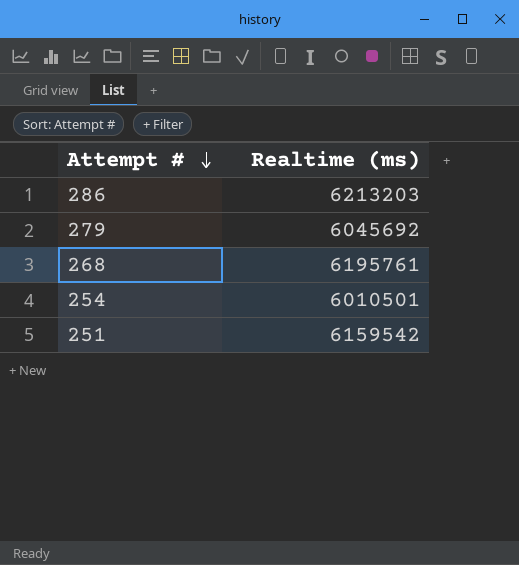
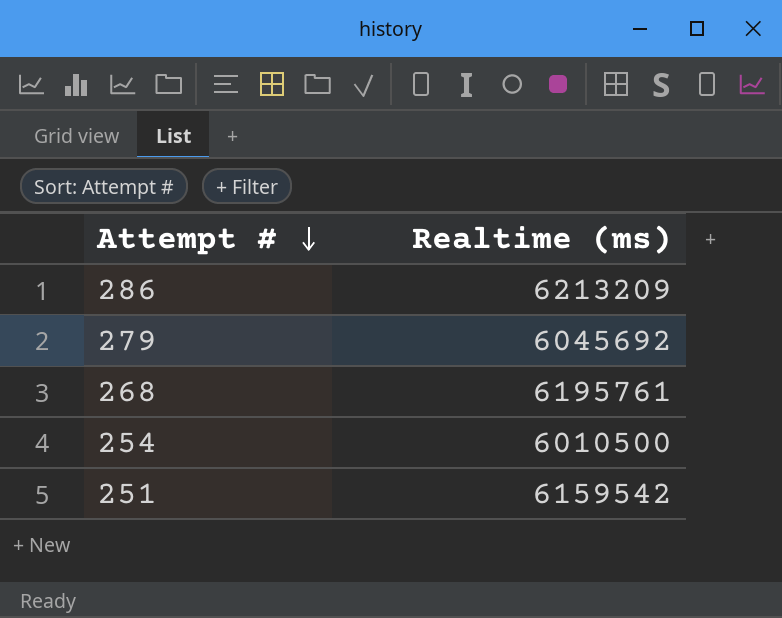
286 | Realtime (ms): 6213203 -> 6213209
254 | Realtime (ms): 6010501 -> 6010500

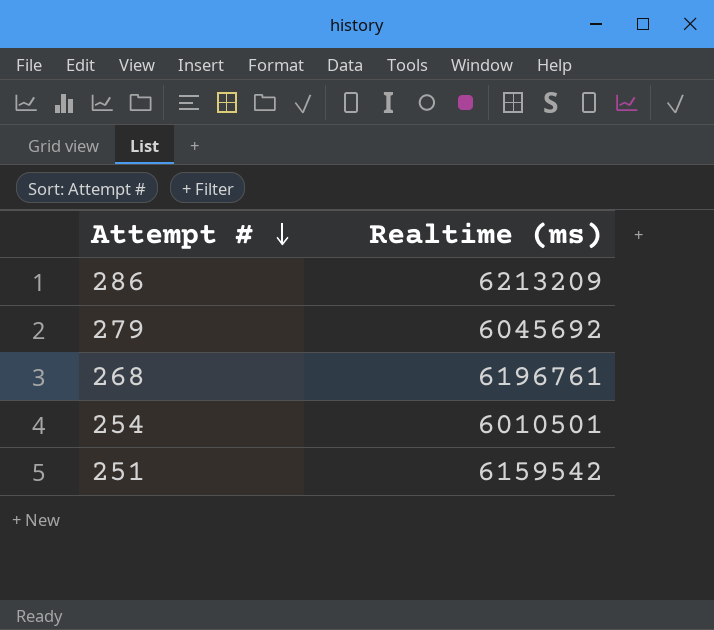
268 | Realtime (ms): 6195761 -> 6196761
254 | Realtime (ms): 6010500 -> 6010501

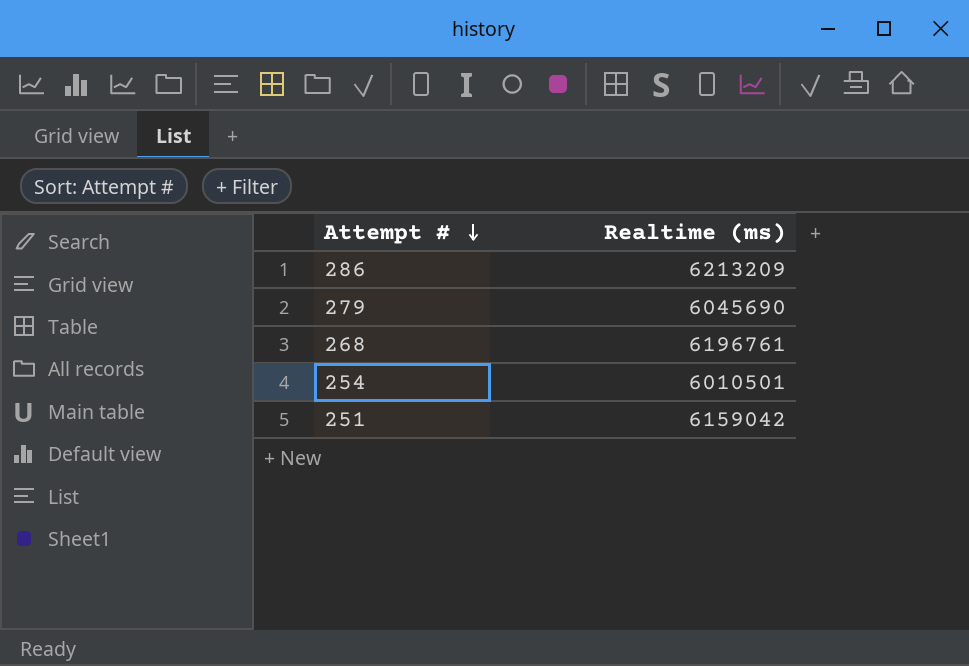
279 | Realtime (ms): 6045692 -> 6045690
251 | Realtime (ms): 6159542 -> 6159042

